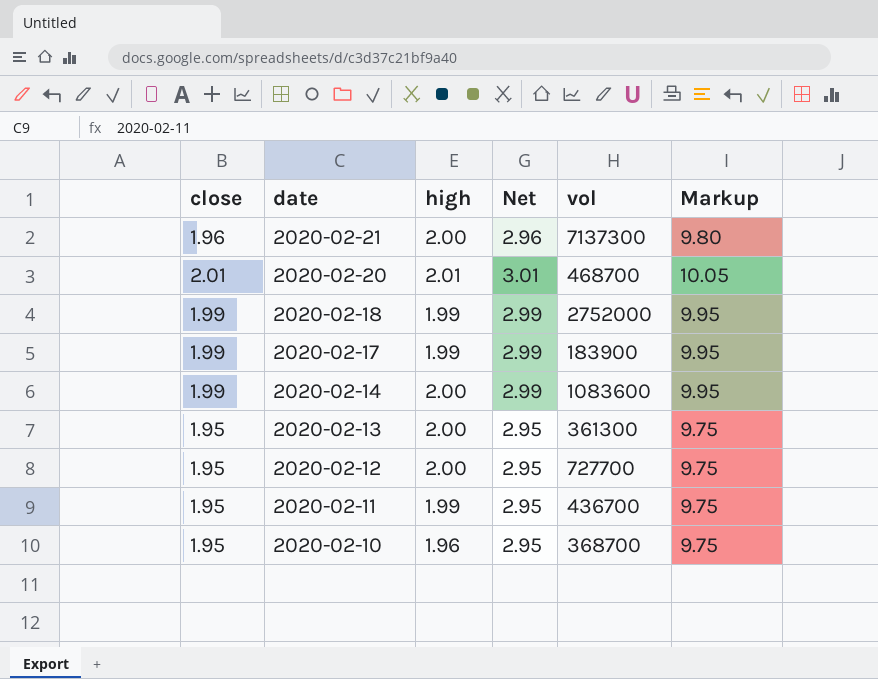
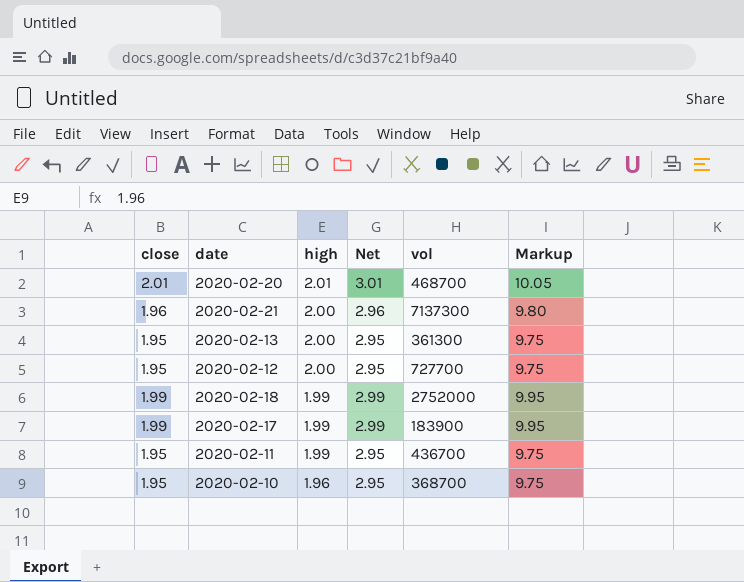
row order: date descending -> high descending
row 2020-02-14: 1.99 | 2.00 | 2.99 | 1083600 | 9.95 -> none

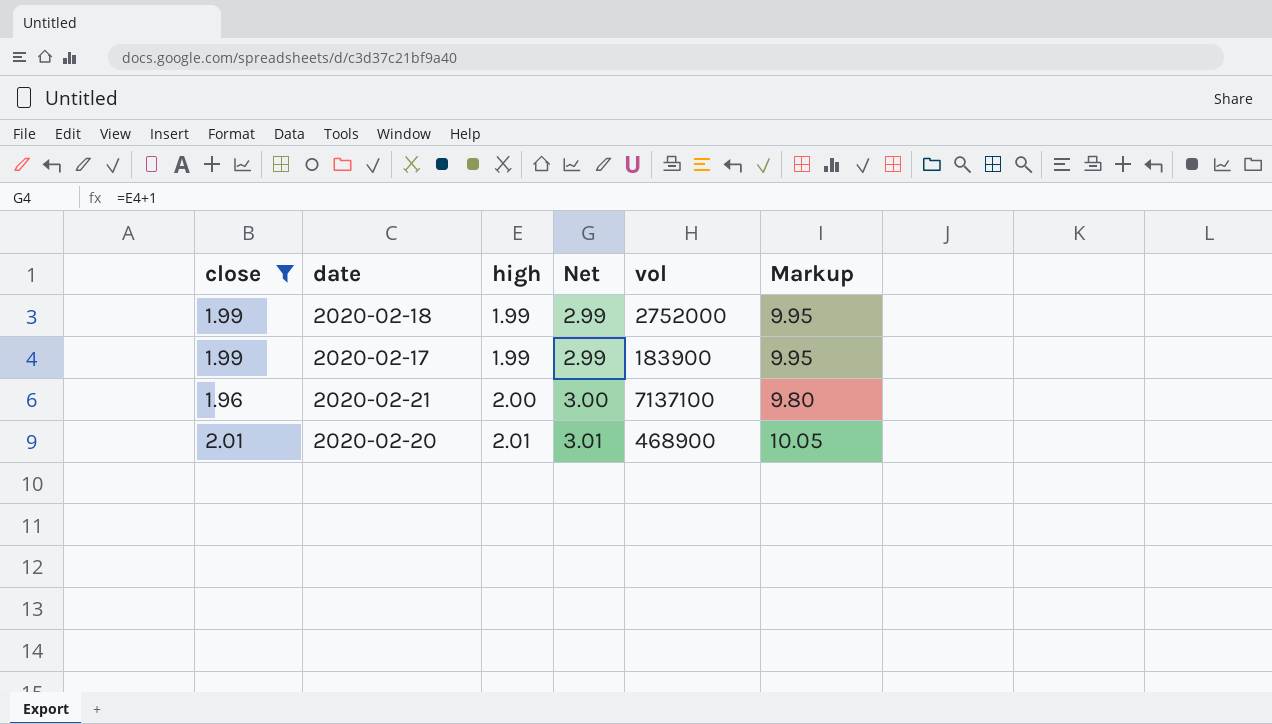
filter: none -> close != 1.95
row order: high descending -> high ascending
column Net | formula: [close] + 1 -> [high] + 1
2020-02-21 | vol: 7137300 -> 7137100
2020-02-20 | vol: 468700 -> 468900

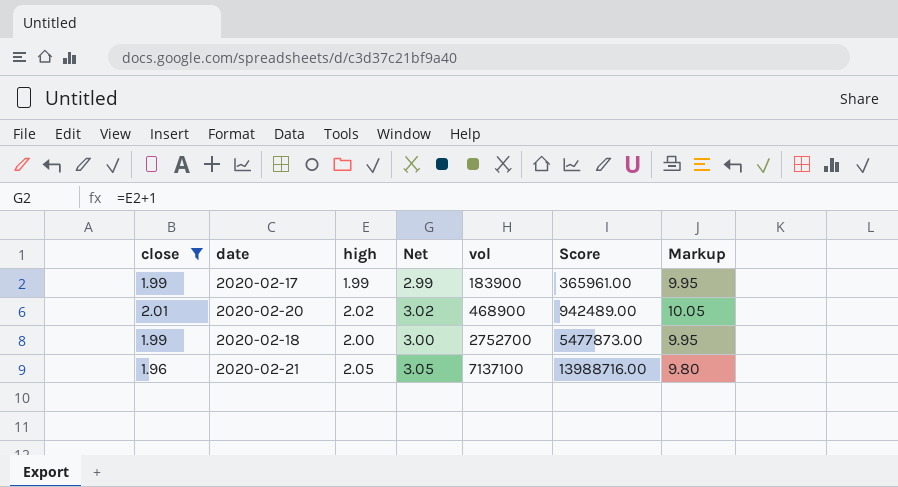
row order: high ascending -> vol ascending
column Score | formula: none -> [close] * [vol]
2020-02-20 | high: 2.01 -> 2.02
2020-02-20 | Net: 3.01 -> 3.02
2020-02-18 | high: 1.99 -> 2.00
2020-02-18 | Net: 2.99 -> 3.00
2020-02-18 | vol: 2752000 -> 2752700
2020-02-21 | high: 2.00 -> 2.05
2020-02-21 | Net: 3.00 -> 3.05

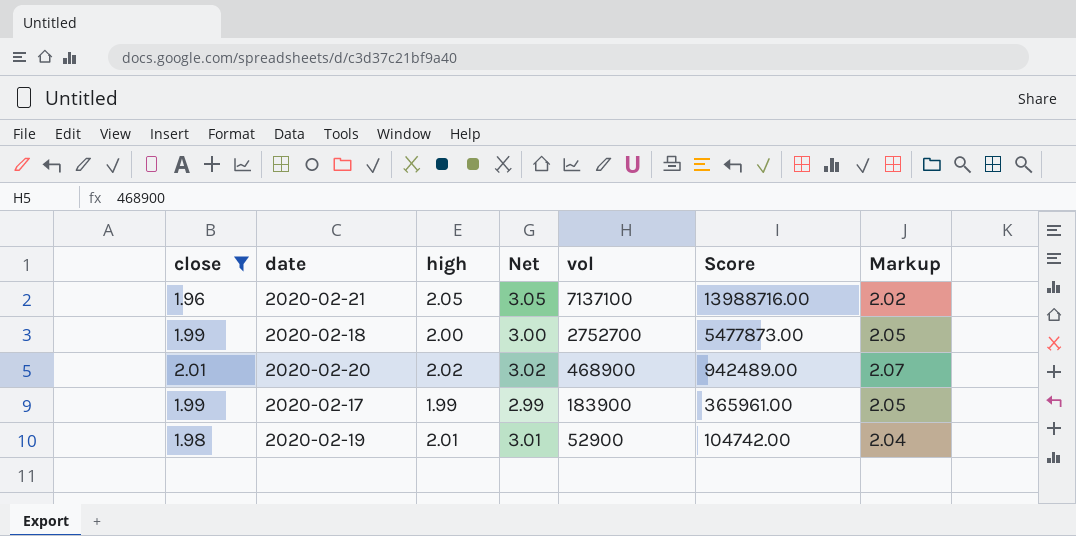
row order: vol ascending -> vol descending
column Markup | formula: [close] * 5 -> [close] * 1.03
row 2020-02-19: none -> 1.98 | 2.01 | 3.01 | 52900 | 104742.00 | 2.04

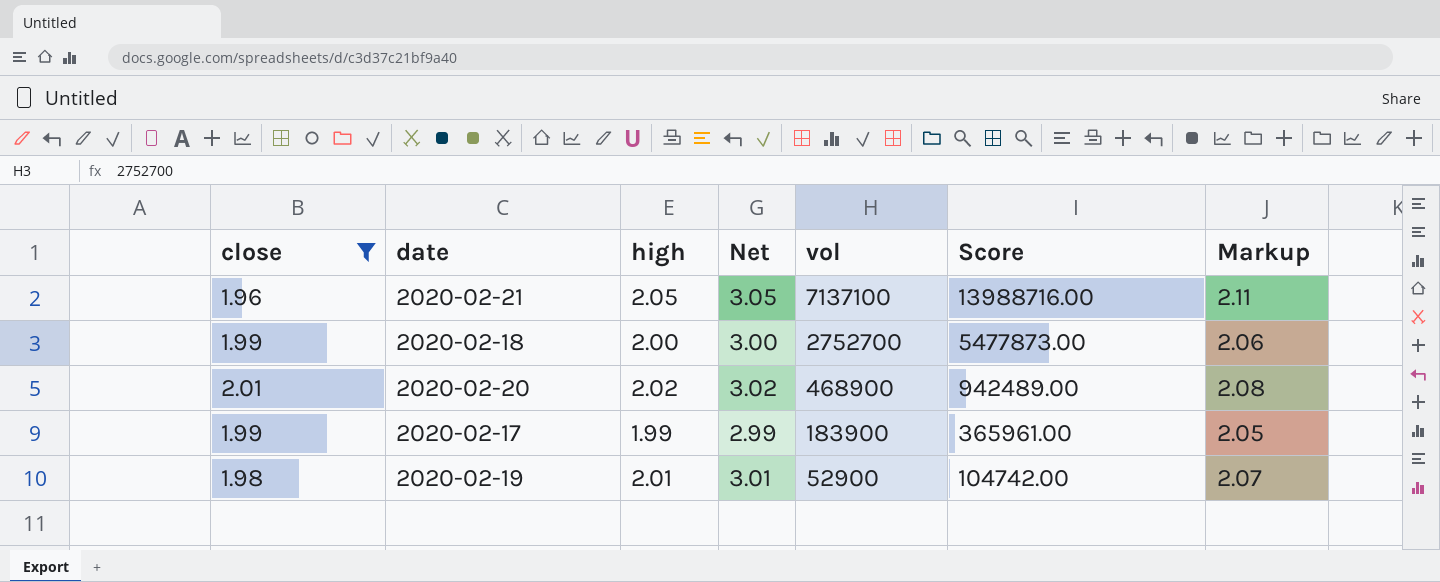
column Markup | formula: [close] * 1.03 -> [high] * 1.03

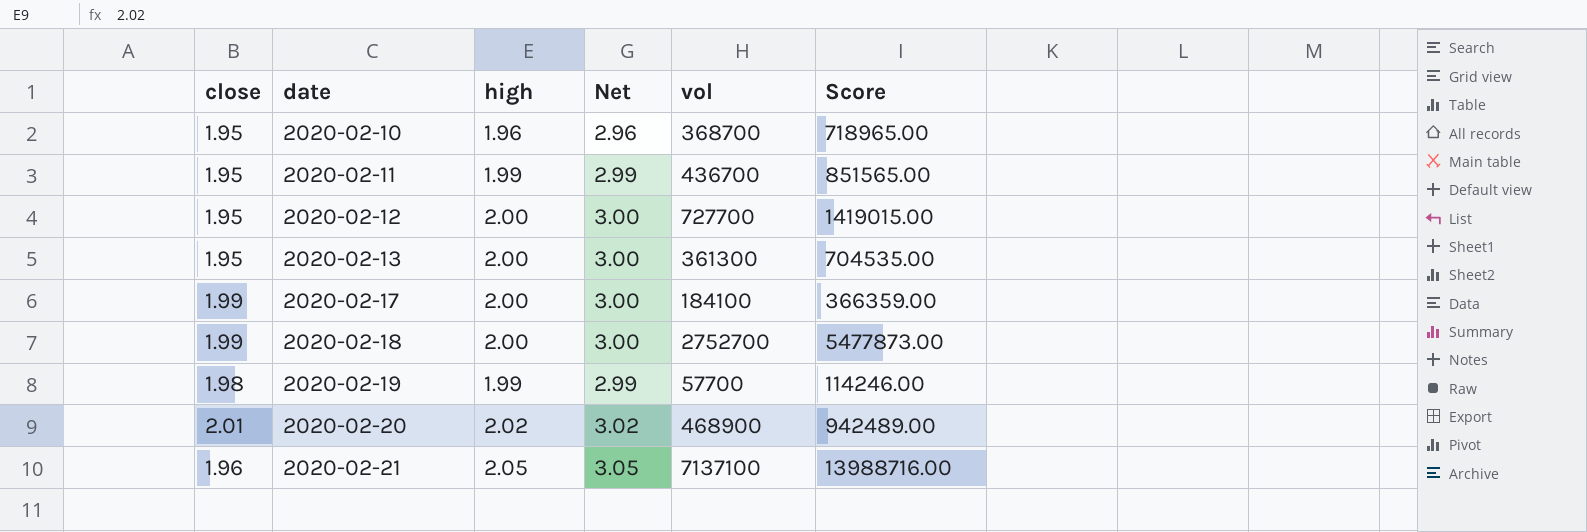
filter: close != 1.95 -> none
row order: vol descending -> date ascending
column Markup | formula: [high] * 1.03 -> none
2020-02-17 | high: 1.99 -> 2.00
2020-02-17 | Net: 2.99 -> 3.00
2020-02-17 | vol: 183900 -> 184100
2020-02-17 | Score: 365961.00 -> 366359.00
2020-02-19 | high: 2.01 -> 1.99
2020-02-19 | Net: 3.01 -> 2.99
2020-02-19 | vol: 52900 -> 57700
2020-02-19 | Score: 104742.00 -> 114246.00

